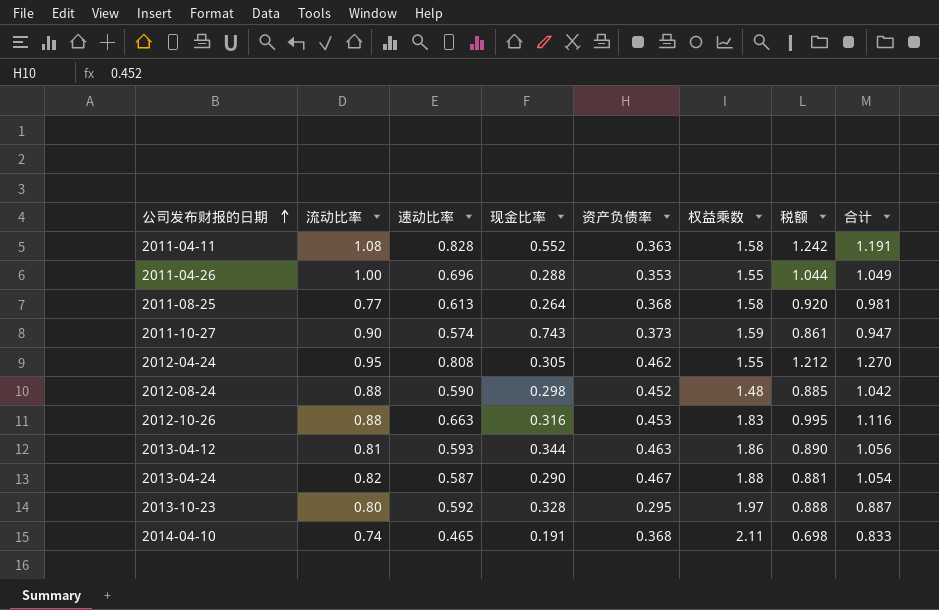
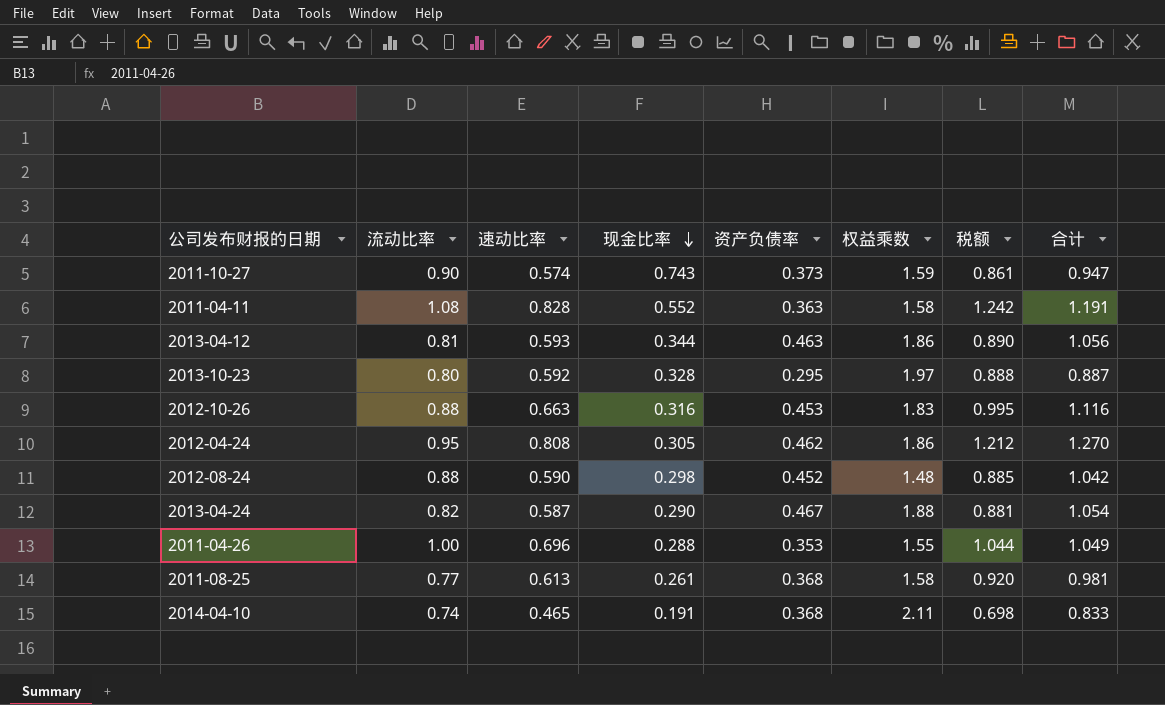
row order: 公司发布财报的日期 ascending -> 现金比率 descending
2012-04-24 | 权益乘数: 1.55 -> 1.86
2011-08-25 | 现金比率: 0.264 -> 0.261

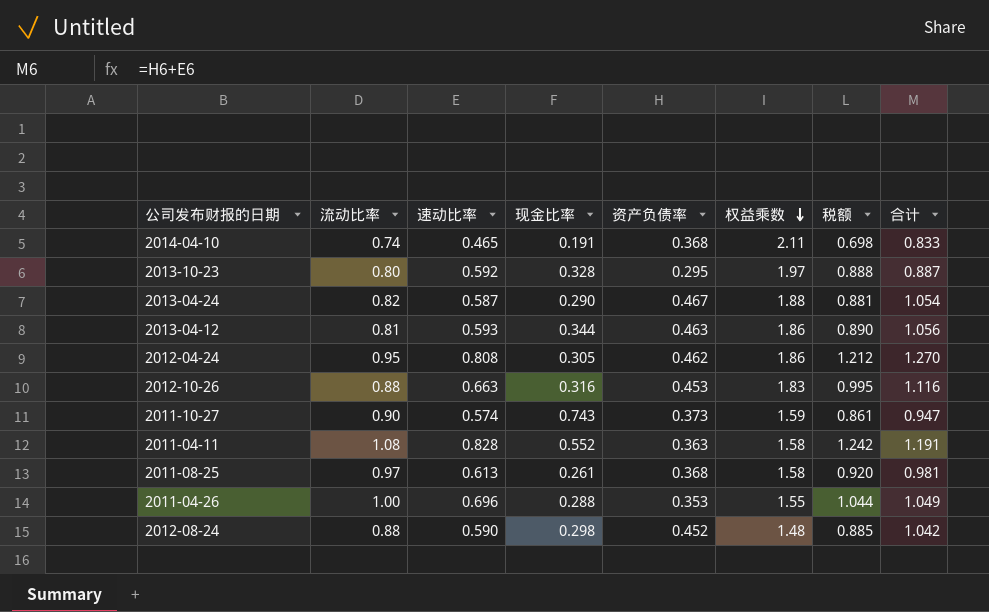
row order: 现金比率 descending -> 权益乘数 descending
2011-08-25 | 流动比率: 0.77 -> 0.97

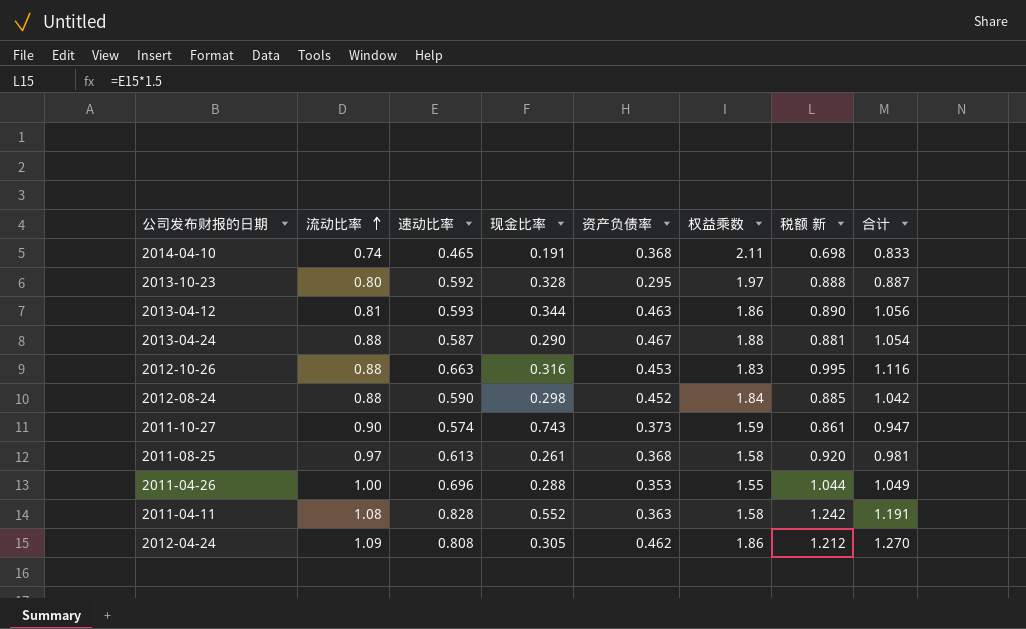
row order: 权益乘数 descending -> 流动比率 ascending
column name: 税额 -> 税额 新
2013-04-24 | 流动比率: 0.82 -> 0.88
2012-08-24 | 权益乘数: 1.48 -> 1.84
2012-04-24 | 流动比率: 0.95 -> 1.09

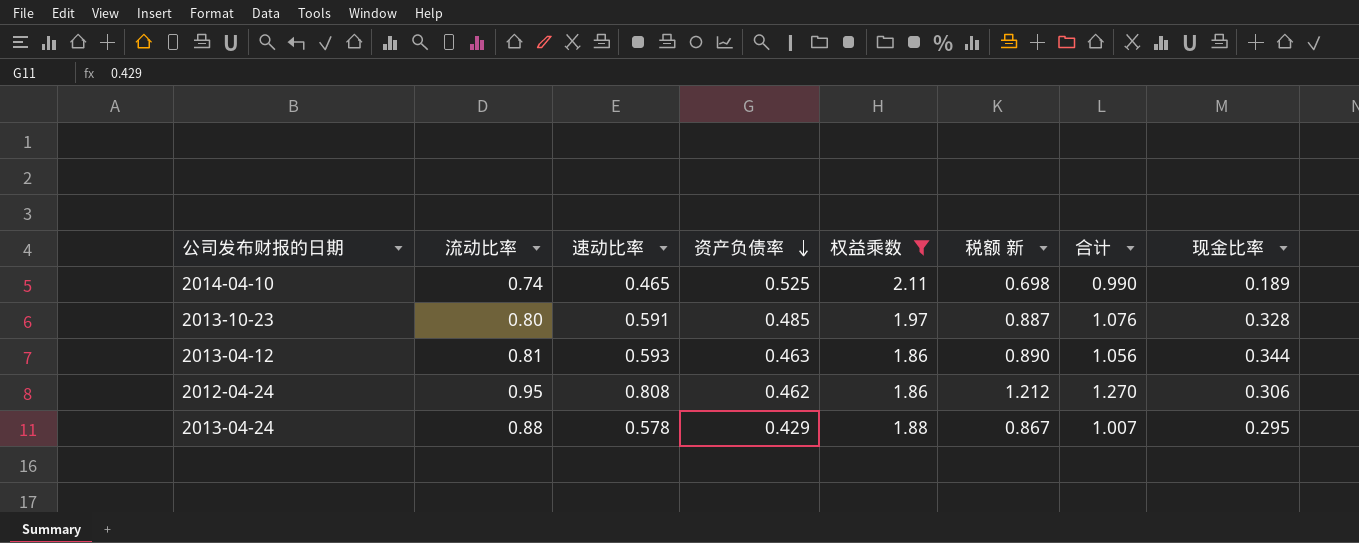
filter: none -> 权益乘数 >= 1.86
row order: 流动比率 ascending -> 资产负债率 descending
column 现金比率 | position: 4 -> 8
2014-04-10 | 资产负债率: 0.368 -> 0.525
2014-04-10 | 合计: 0.833 -> 0.990
2014-04-10 | 现金比率: 0.191 -> 0.189
2013-10-23 | 速动比率: 0.592 -> 0.591
2013-10-23 | 资产负债率: 0.295 -> 0.485
2013-10-23 | 税额 新: 0.888 -> 0.887
2013-10-23 | 合计: 0.887 -> 1.076
2012-04-24 | 流动比率: 1.09 -> 0.95
2012-04-24 | 现金比率: 0.305 -> 0.306
2013-04-24 | 速动比率: 0.587 -> 0.578
2013-04-24 | 资产负债率: 0.467 -> 0.429
2013-04-24 | 税额 新: 0.881 -> 0.867
2013-04-24 | 合计: 1.054 -> 1.007
2013-04-24 | 现金比率: 0.290 -> 0.295

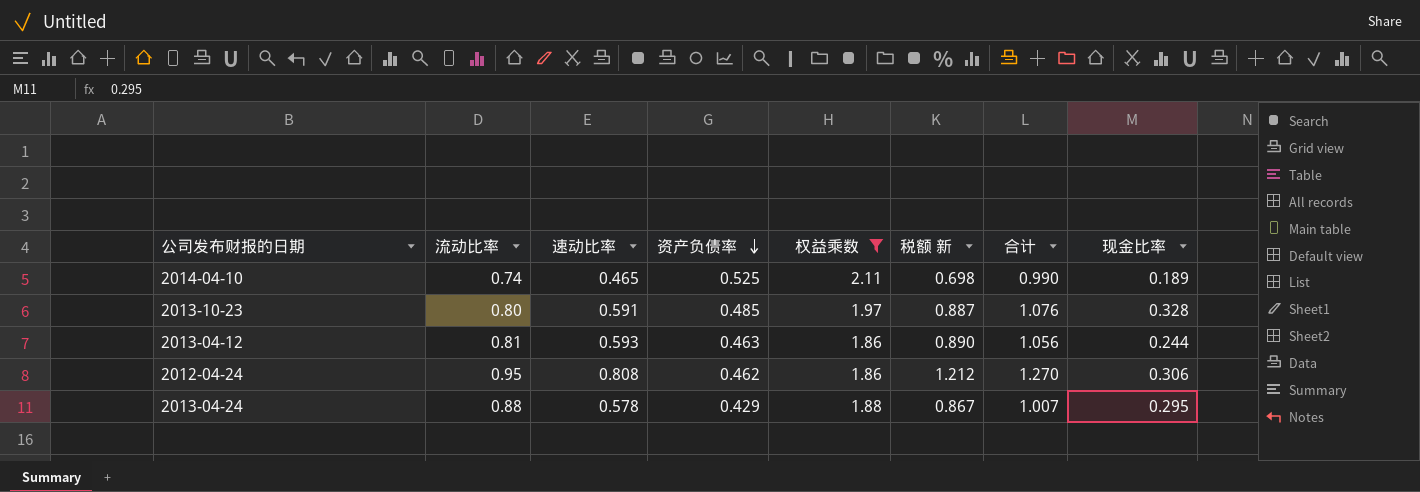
2013-04-12 | 现金比率: 0.344 -> 0.244

